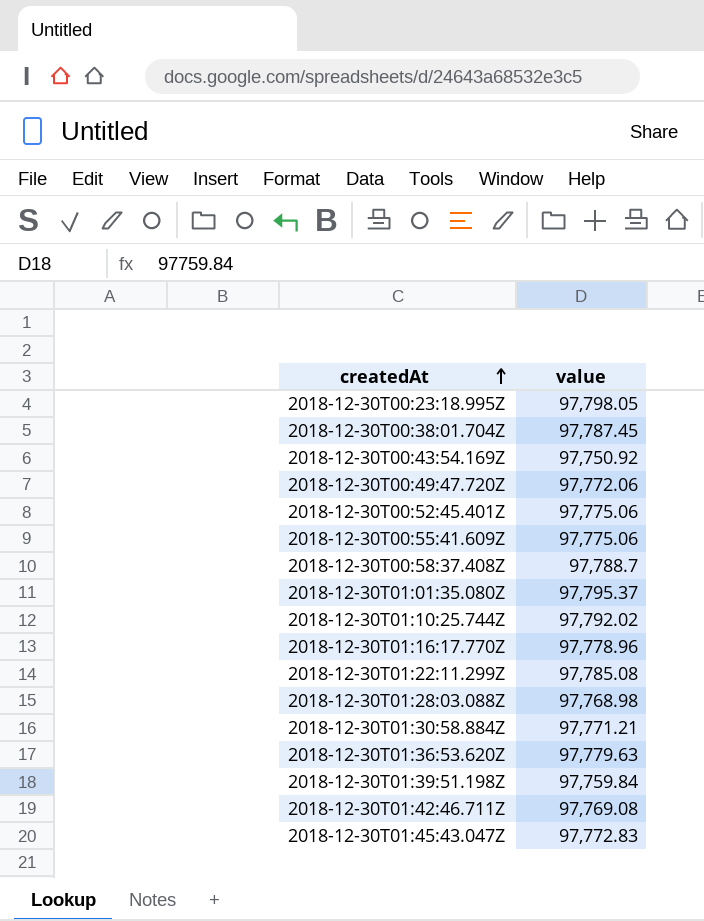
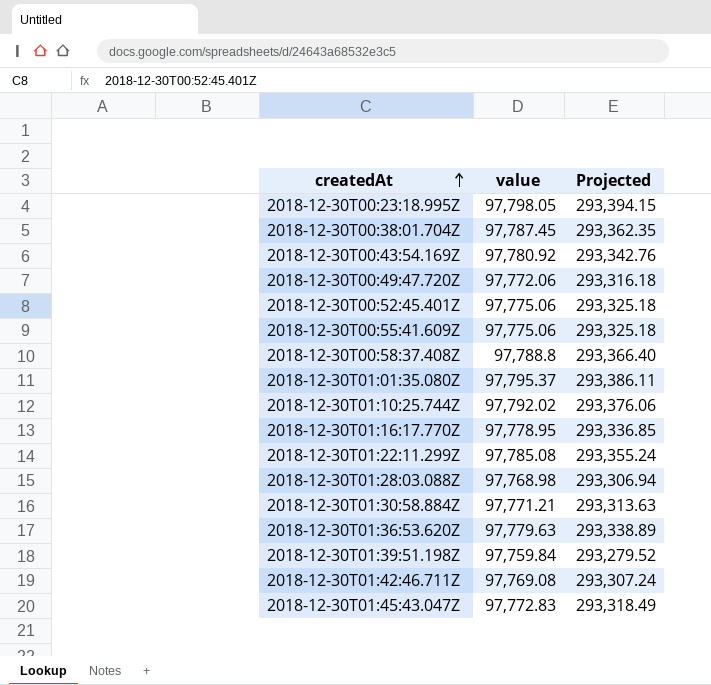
column Projected | formula: none -> [value] * 3
2018-12-30T00:43:54.169Z | value: 97,750.92 -> 97,780.92
2018-12-30T00:58:37.408Z | value: 97,788.7 -> 97,788.8
2018-12-30T01:16:17.770Z | value: 97,778.96 -> 97,778.95

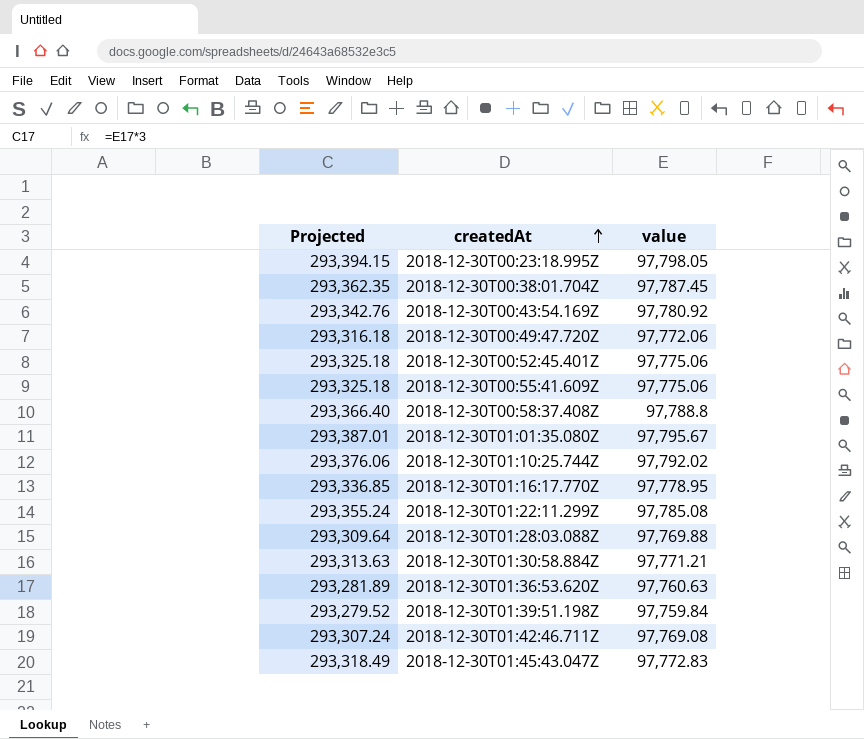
column Projected | position: 3 -> 1
2018-12-30T01:01:35.080Z | Projected: 293,386.11 -> 293,387.01
2018-12-30T01:01:35.080Z | value: 97,795.37 -> 97,795.67
2018-12-30T01:28:03.088Z | Projected: 293,306.94 -> 293,309.64
2018-12-30T01:28:03.088Z | value: 97,768.98 -> 97,769.88
2018-12-30T01:36:53.620Z | Projected: 293,338.89 -> 293,281.89
2018-12-30T01:36:53.620Z | value: 97,779.63 -> 97,760.63

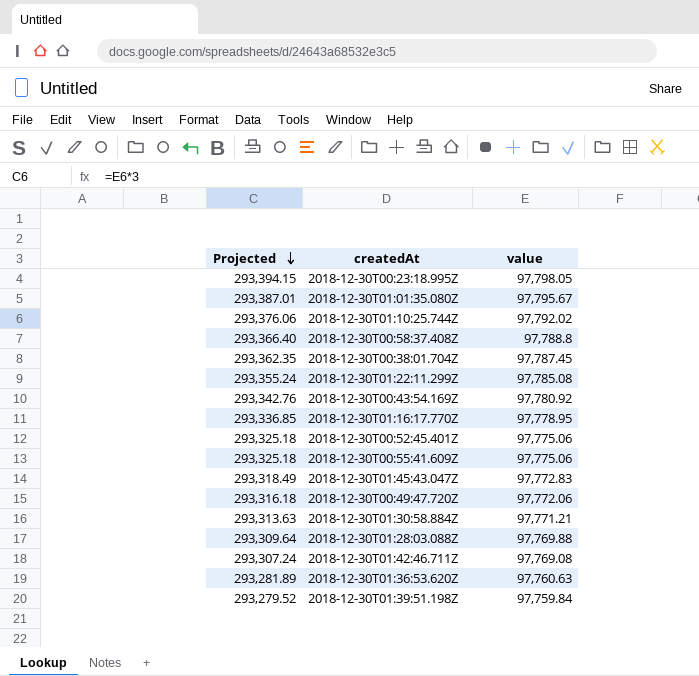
row order: createdAt ascending -> Projected descending

